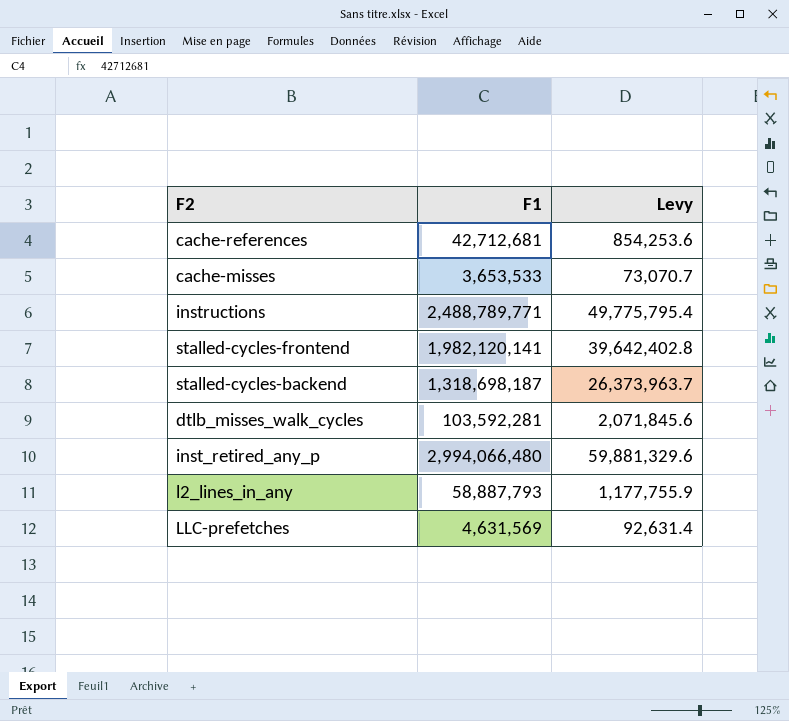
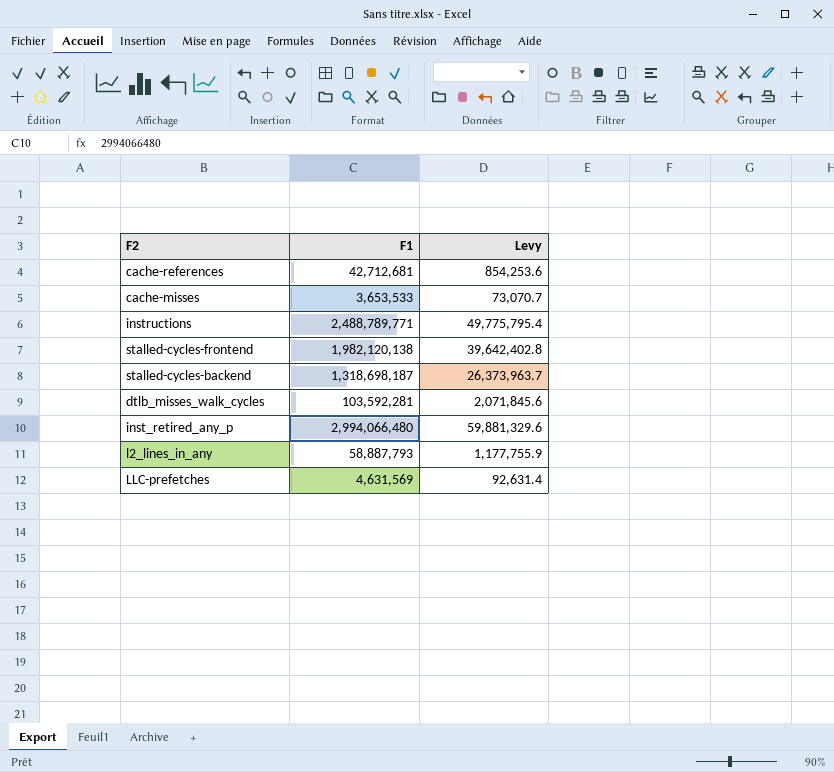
stalled-cycles-frontend | F1: 1,982,120,141 -> 1,982,120,138

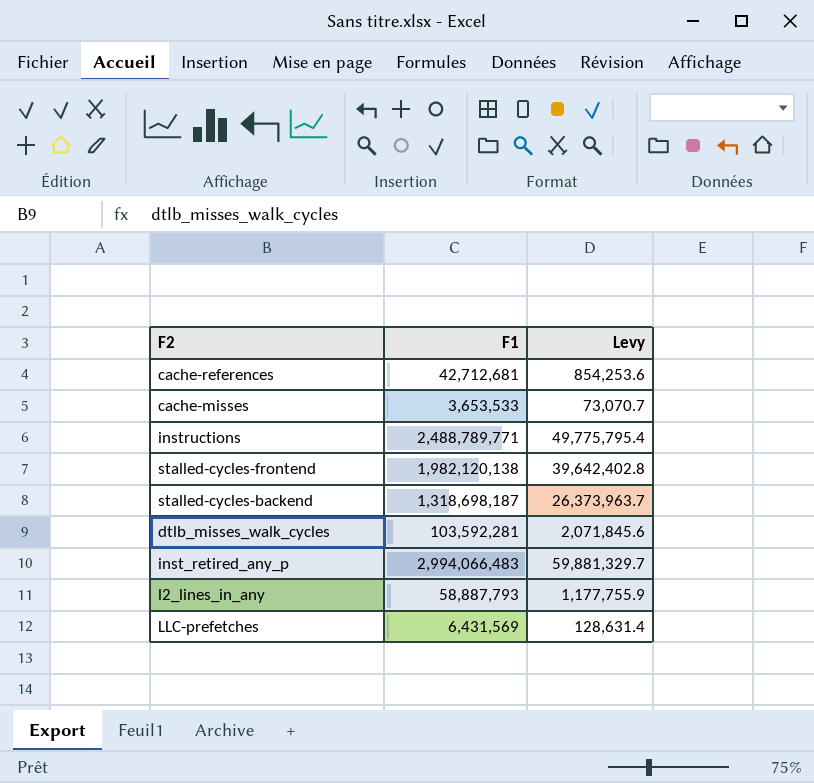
inst_retired_any_p | F1: 2,994,066,480 -> 2,994,066,483
inst_retired_any_p | Levy: 59,881,329.6 -> 59,881,329.7
LLC-prefetches | F1: 4,631,569 -> 6,431,569
LLC-prefetches | Levy: 92,631.4 -> 128,631.4

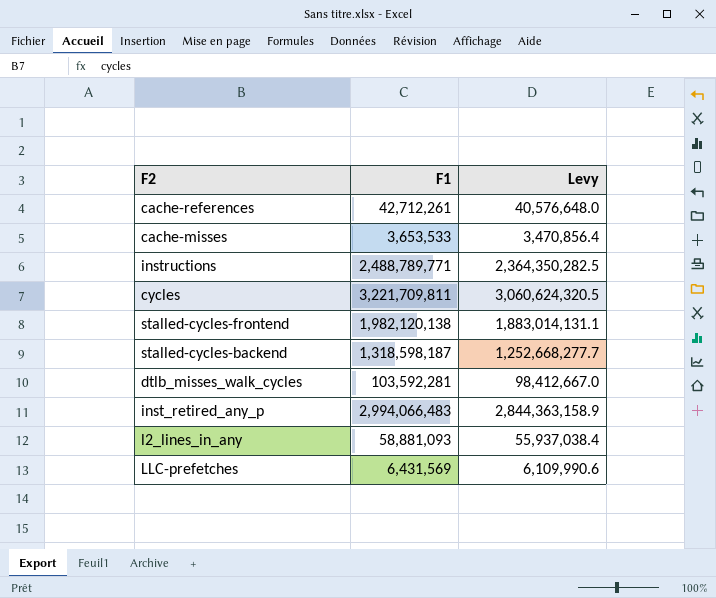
column Levy | formula: [F1] * 0.02 -> [F1] * 0.95
cache-references | F1: 42,712,681 -> 42,712,261
row cycles: none -> 3,221,709,811 | 3,060,624,320.5
stalled-cycles-backend | F1: 1,318,698,187 -> 1,318,598,187
l2_lines_in_any | F1: 58,887,793 -> 58,881,093

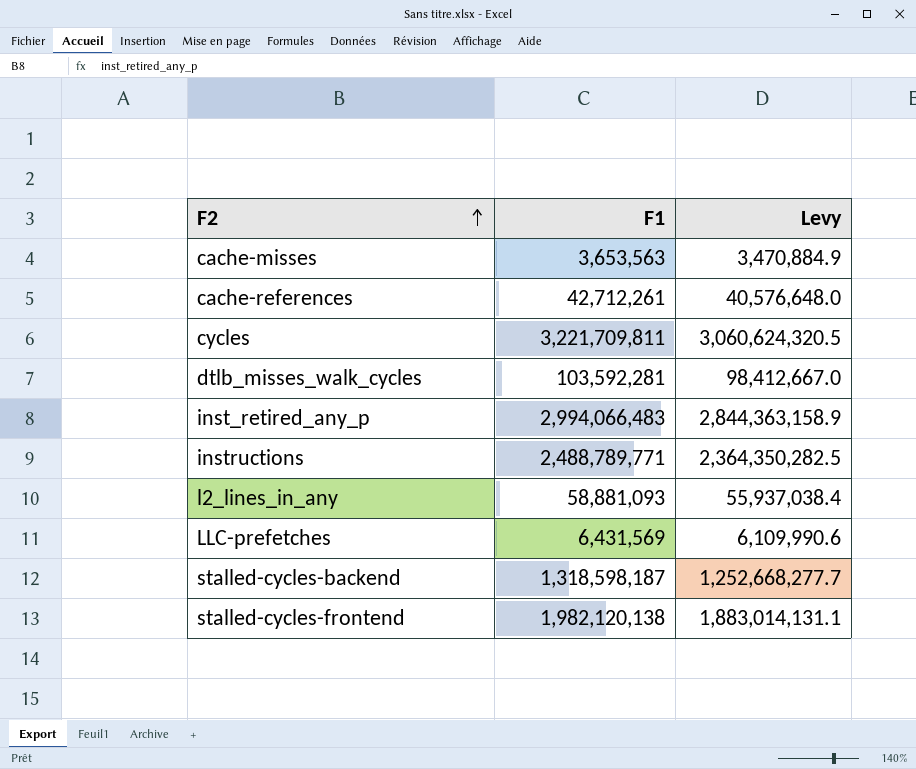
row order: none -> F2 ascending
cache-misses | F1: 3,653,533 -> 3,653,563
cache-misses | Levy: 3,470,856.4 -> 3,470,884.9

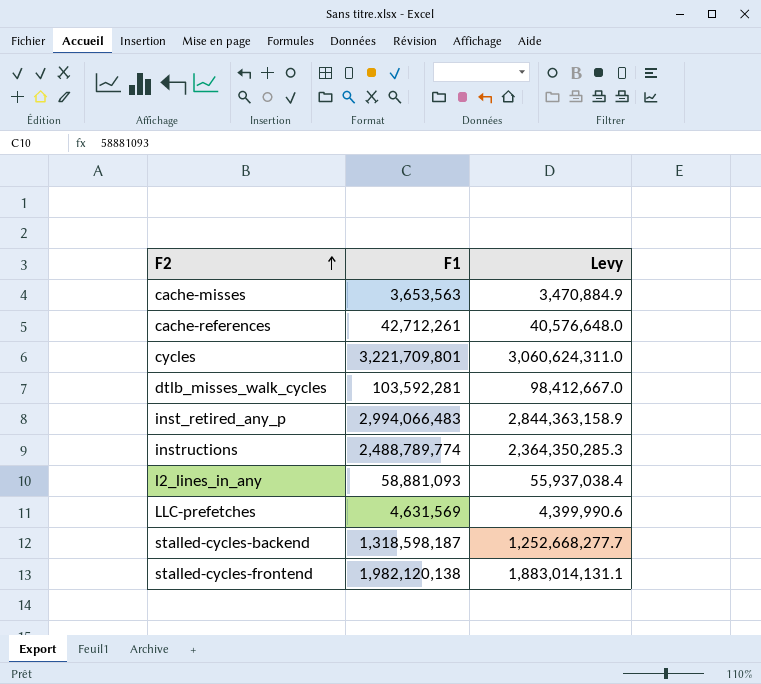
cycles | F1: 3,221,709,811 -> 3,221,709,801
cycles | Levy: 3,060,624,320.5 -> 3,060,624,311.0
instructions | F1: 2,488,789,771 -> 2,488,789,774
instructions | Levy: 2,364,350,282.5 -> 2,364,350,285.3
LLC-prefetches | F1: 6,431,569 -> 4,631,569
LLC-prefetches | Levy: 6,109,990.6 -> 4,399,990.6

